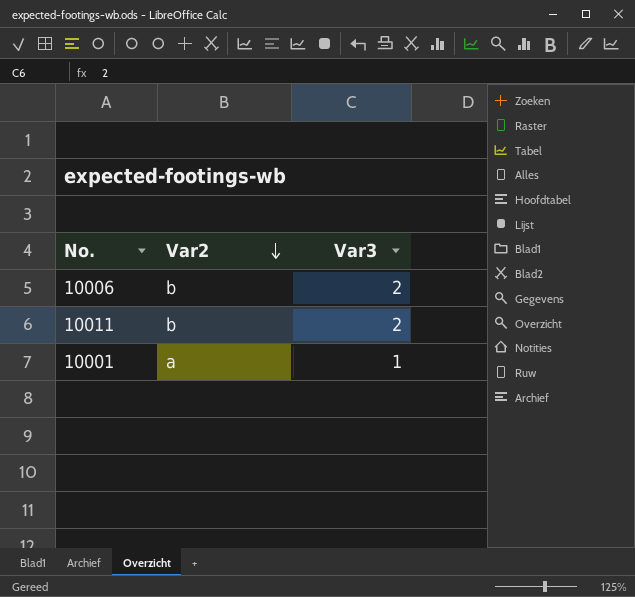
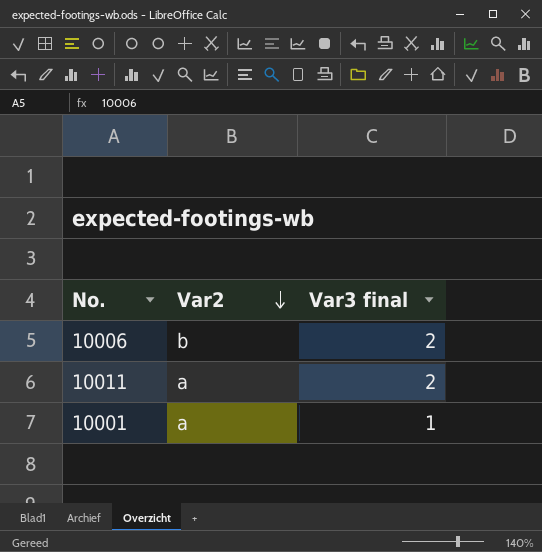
column name: Var3 -> Var3 final
10011 | Var2: b -> a

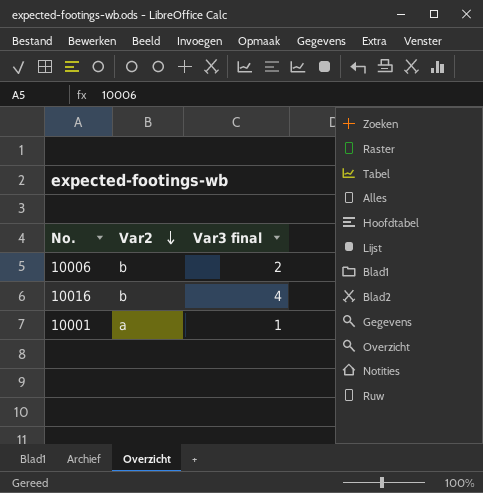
row 10011: a | 2 -> none
row 10016: none -> b | 4

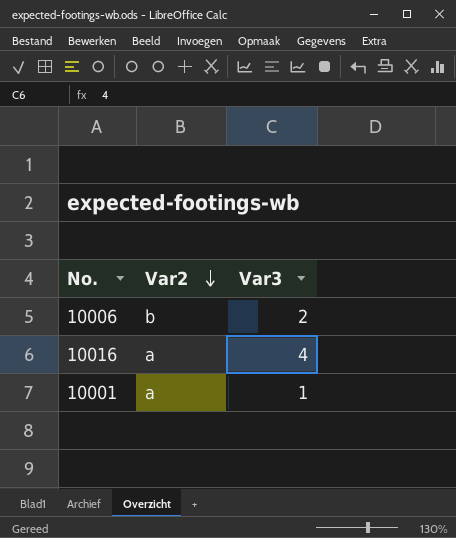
column name: Var3 final -> Var3
10016 | Var2: b -> a

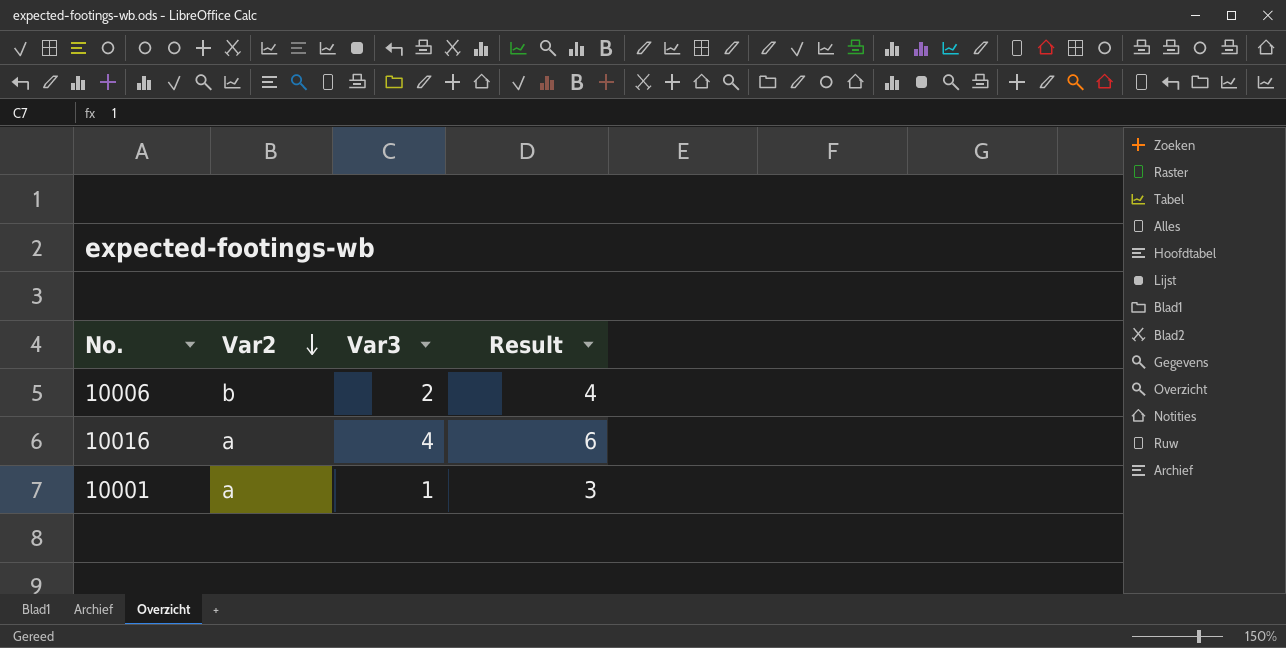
column Result | formula: none -> [Var3] + 2

